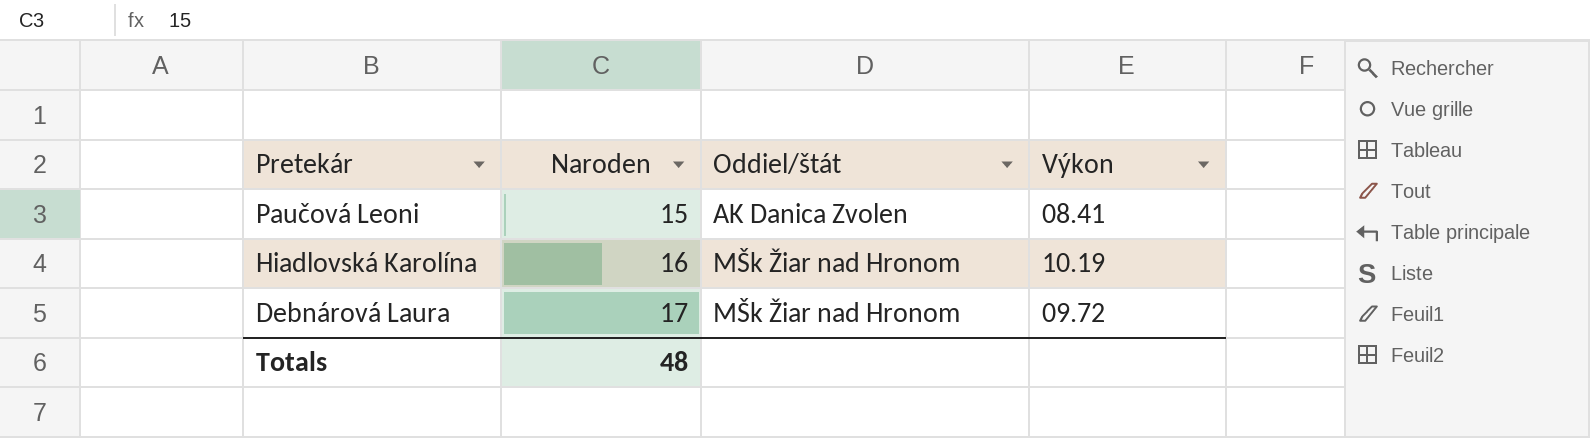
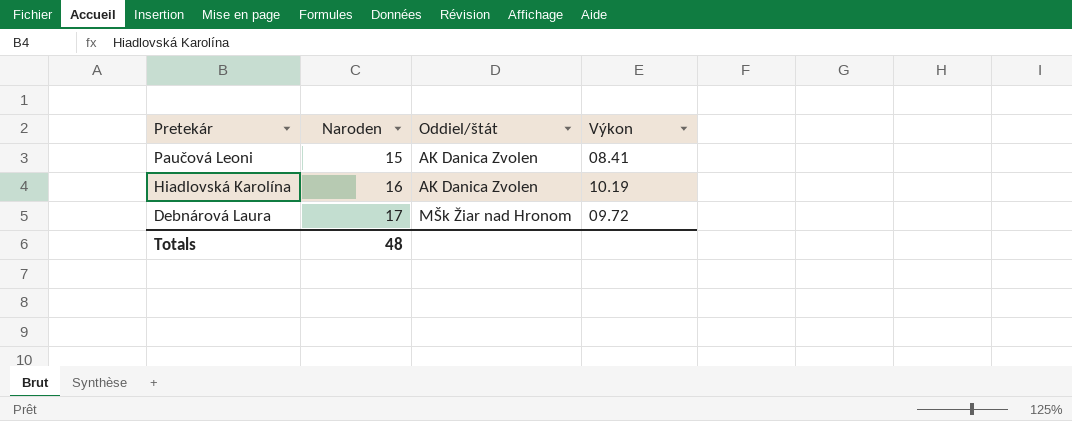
Hiadlovská Karolína | Oddiel/štát: MŠk Žiar nad Hronom -> AK Danica Zvolen

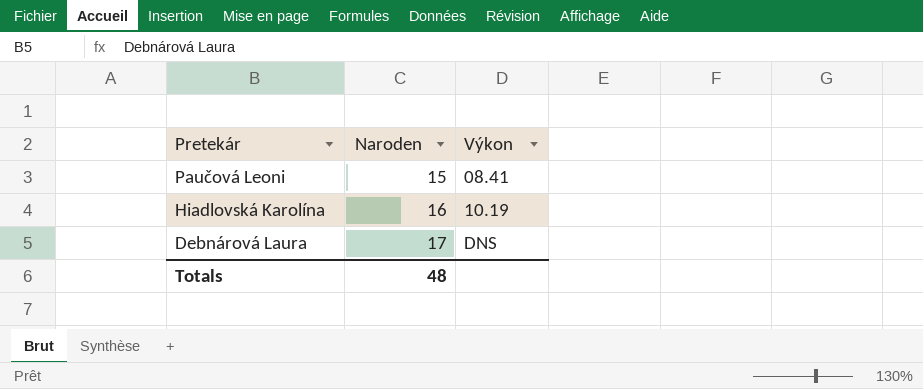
column Oddiel/štát | position: 3 -> none
Debnárová Laura | Výkon: 09.72 -> DNS

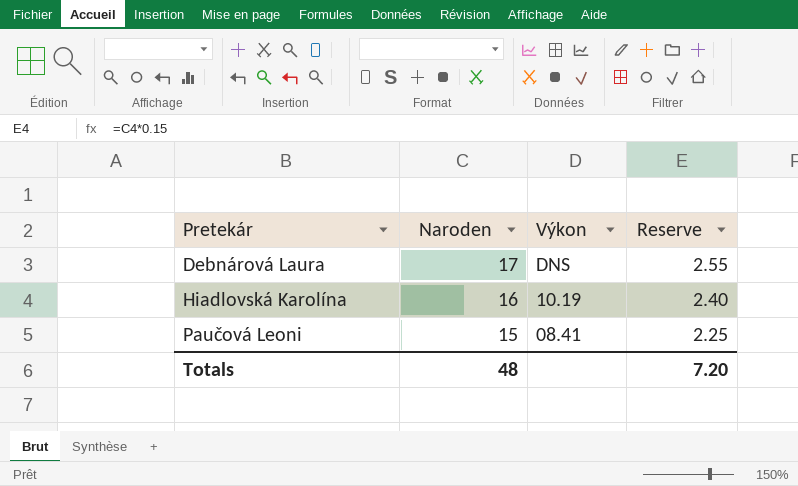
row order: Pretekár descending -> Pretekár ascending
column Reserve | formula: none -> [Naroden] * 0.15

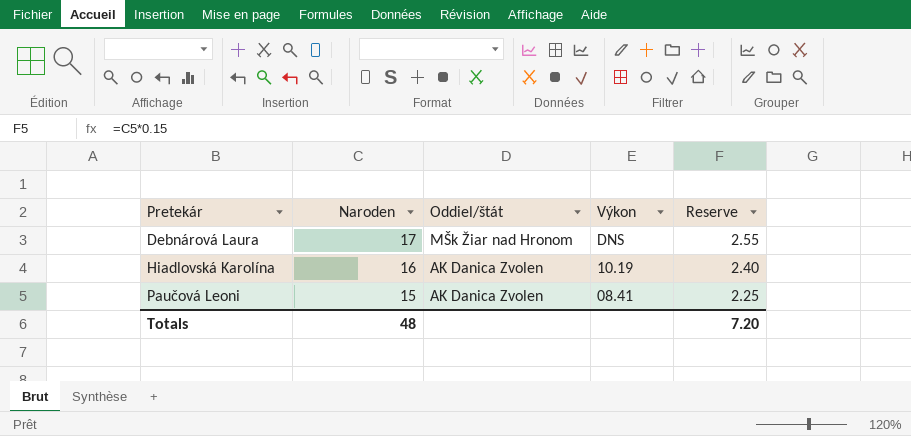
column Oddiel/štát | position: none -> 3

